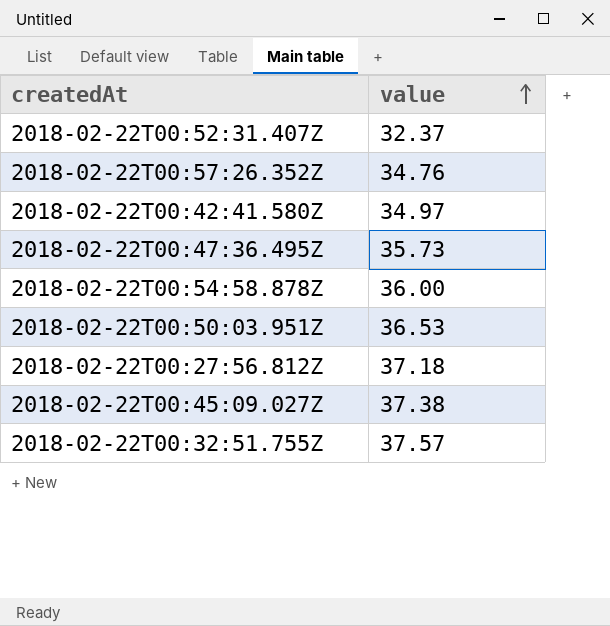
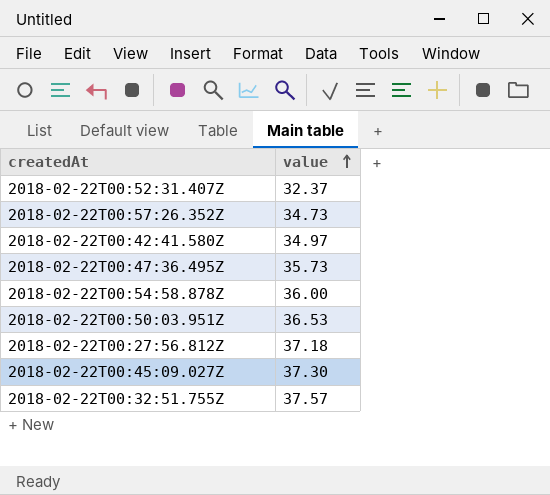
2018-02-22T00:57:26.352Z | value: 34.76 -> 34.73
2018-02-22T00:45:09.027Z | value: 37.38 -> 37.30

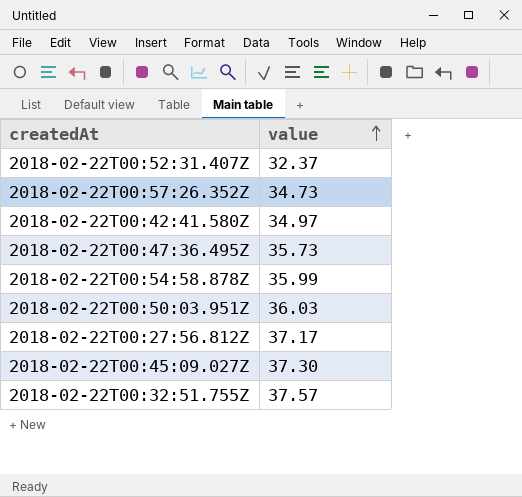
2018-02-22T00:54:58.878Z | value: 36.00 -> 35.99
2018-02-22T00:50:03.951Z | value: 36.53 -> 36.03
2018-02-22T00:27:56.812Z | value: 37.18 -> 37.17

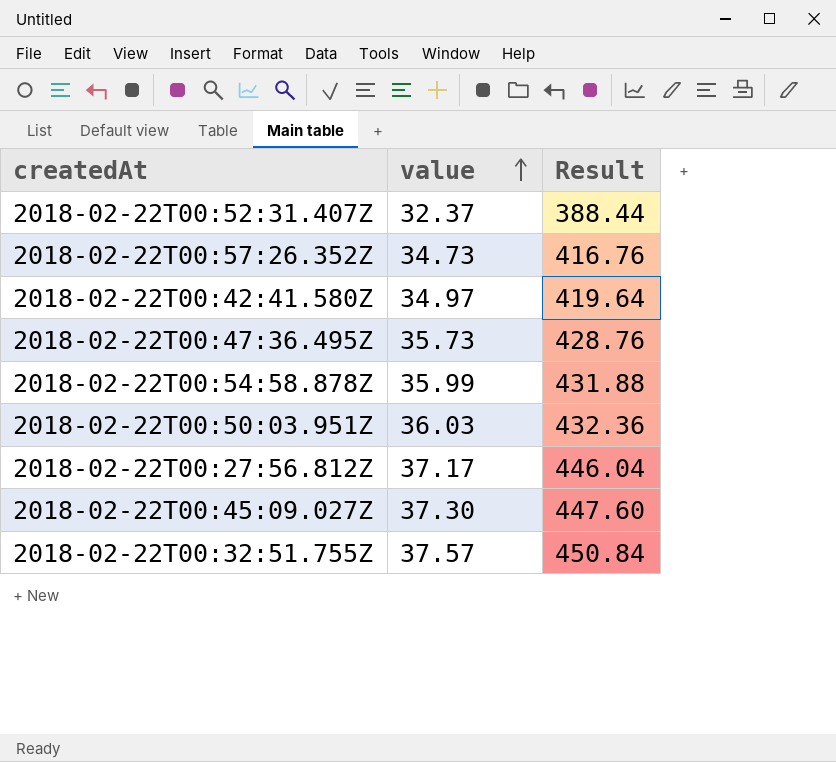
column Result | formula: none -> [value] * 12

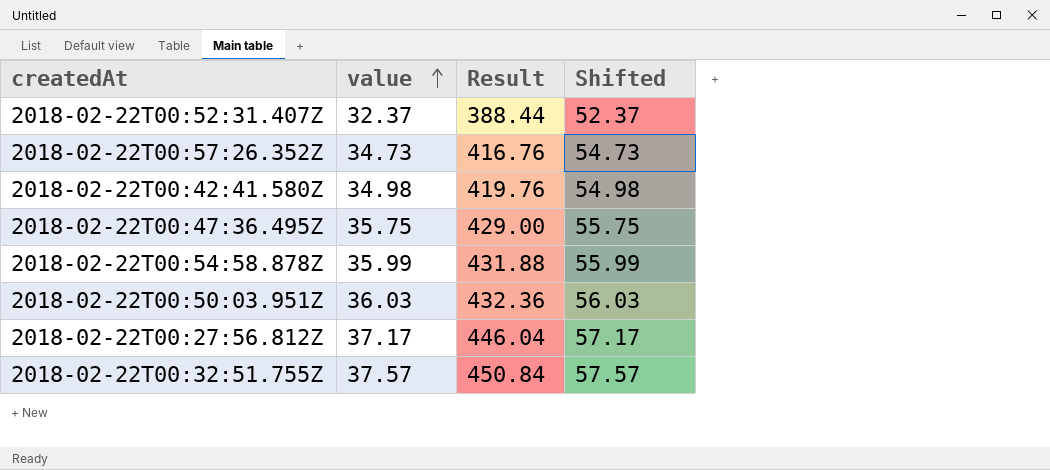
column Shifted | formula: none -> [value] + 20
row 2018-02-22T00:45:09.027Z: 37.30 | 447.60 -> none
2018-02-22T00:42:41.580Z | value: 34.97 -> 34.98
2018-02-22T00:42:41.580Z | Result: 419.64 -> 419.76
2018-02-22T00:47:36.495Z | value: 35.73 -> 35.75
2018-02-22T00:47:36.495Z | Result: 428.76 -> 429.00

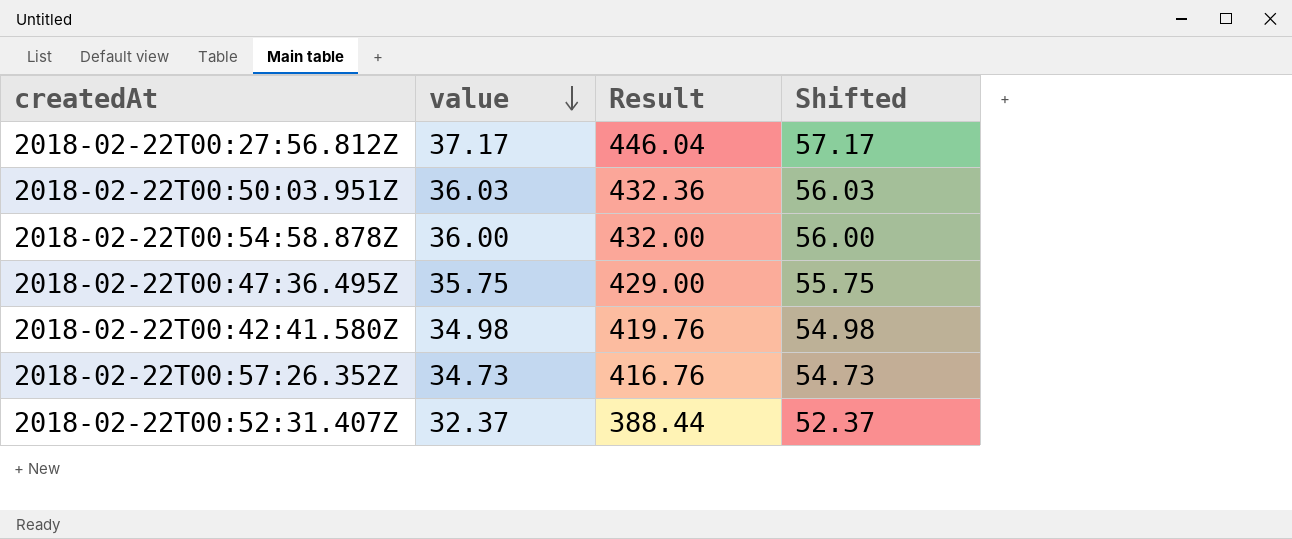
row order: value ascending -> value descending
row 2018-02-22T00:32:51.755Z: 37.57 | 450.84 | 57.57 -> none
2018-02-22T00:54:58.878Z | value: 35.99 -> 36.00
2018-02-22T00:54:58.878Z | Result: 431.88 -> 432.00
2018-02-22T00:54:58.878Z | Shifted: 55.99 -> 56.00

